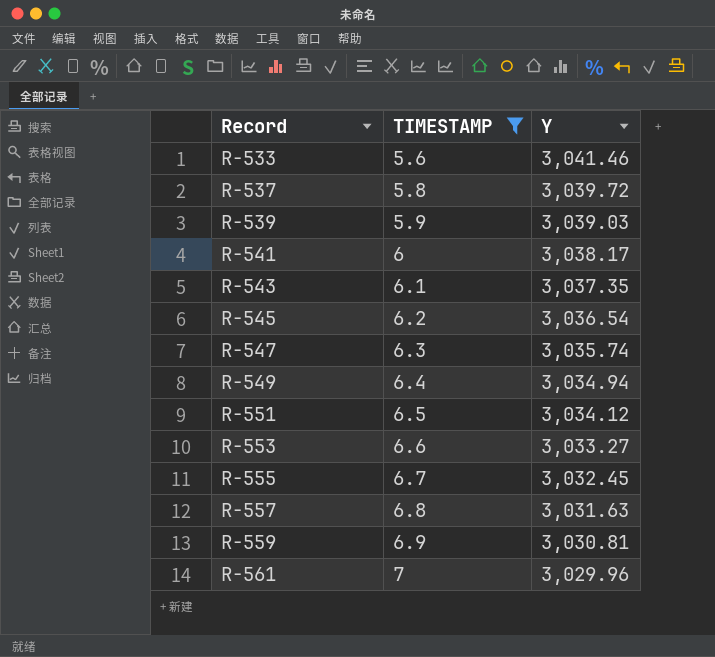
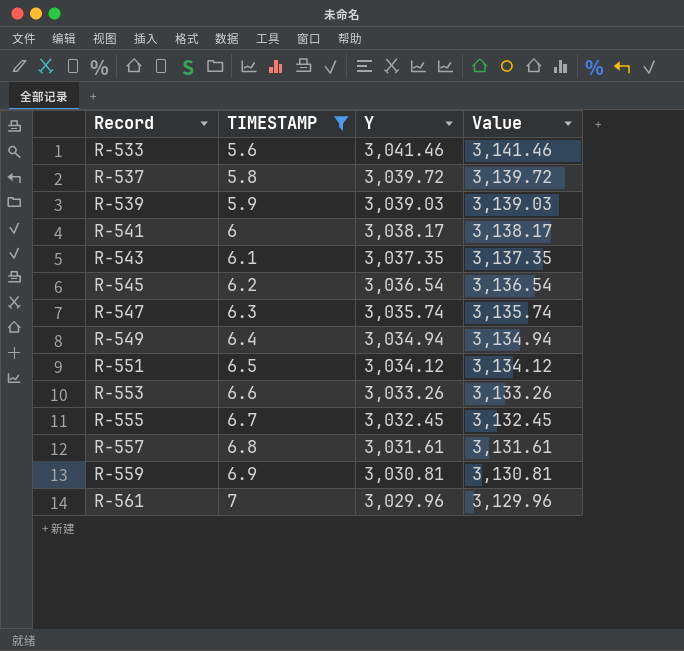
column Value | formula: none -> [Y] + 100
R-553 | Y: 3,033.27 -> 3,033.26
R-557 | Y: 3,031.63 -> 3,031.61

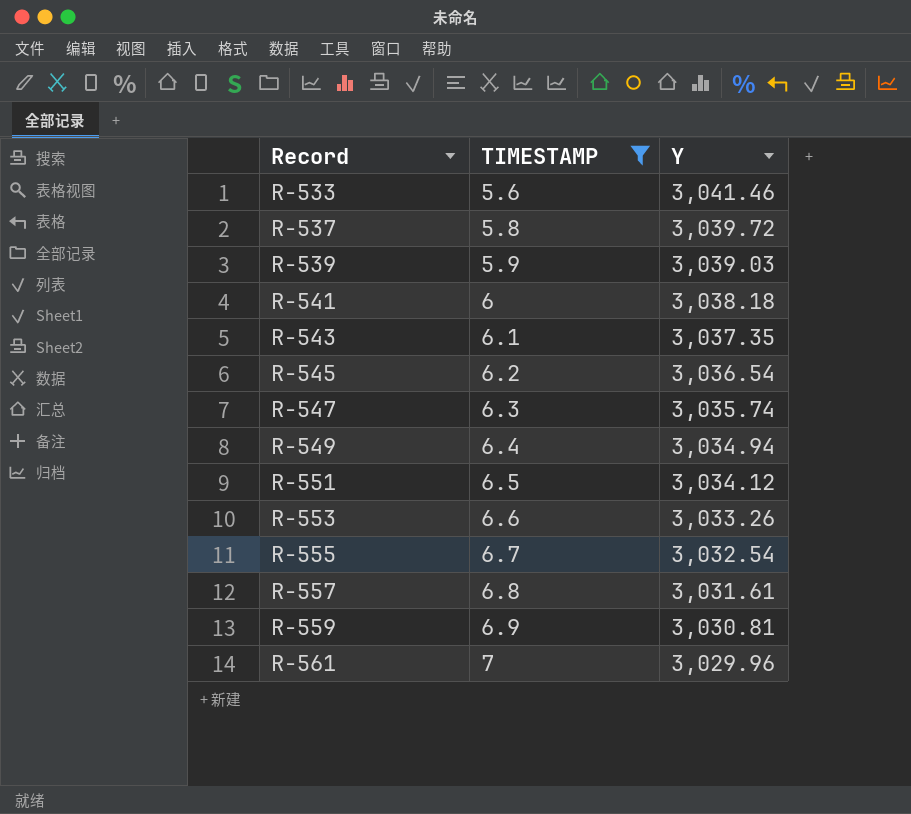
column Value | formula: [Y] + 100 -> none
R-541 | Y: 3,038.17 -> 3,038.18
R-555 | Y: 3,032.45 -> 3,032.54

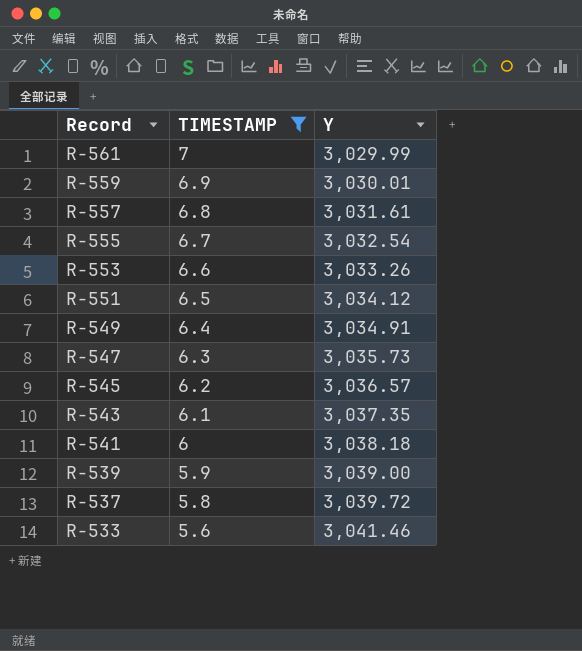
row order: Record ascending -> Record descending
R-561 | Y: 3,029.96 -> 3,029.99
R-559 | Y: 3,030.81 -> 3,030.01
R-549 | Y: 3,034.94 -> 3,034.91
R-547 | Y: 3,035.74 -> 3,035.73
R-545 | Y: 3,036.54 -> 3,036.57
R-539 | Y: 3,039.03 -> 3,039.00

